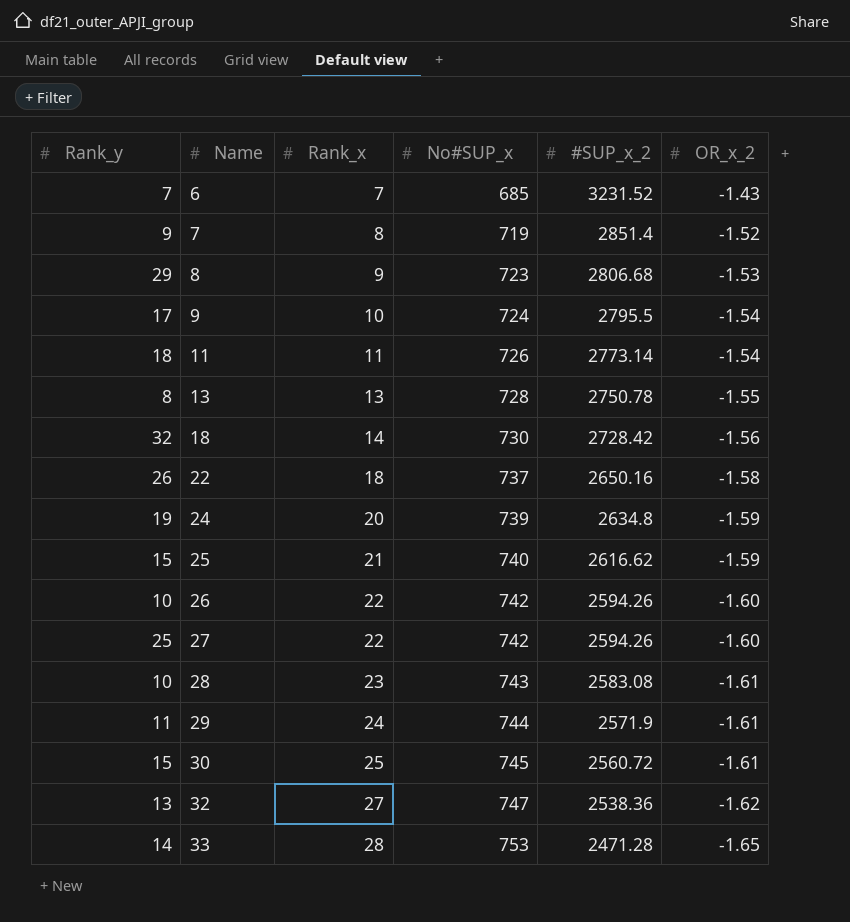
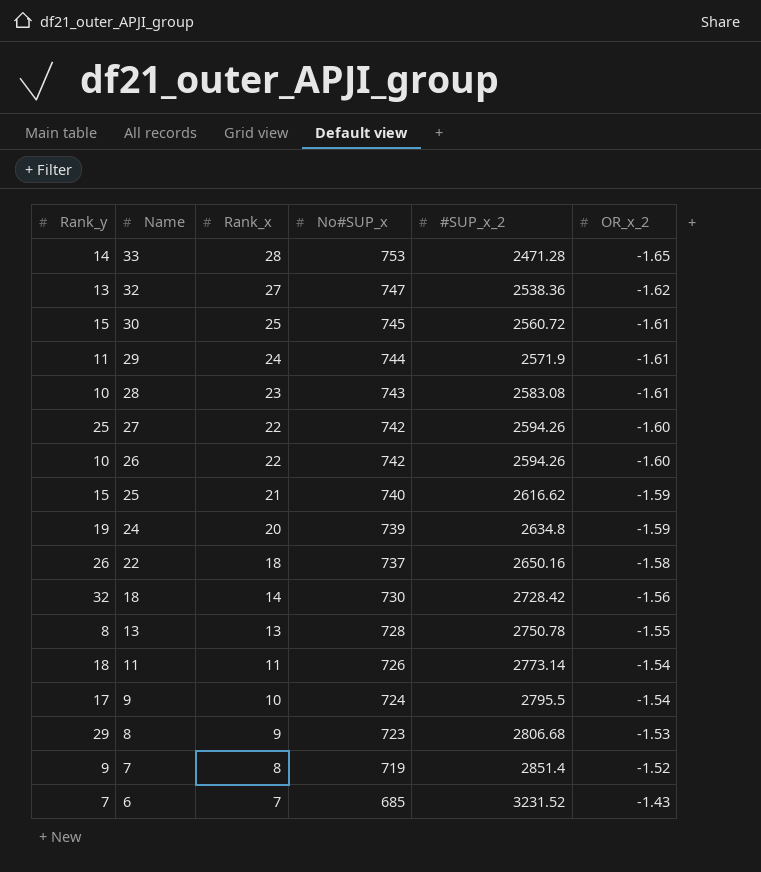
row order: Name ascending -> Name descending

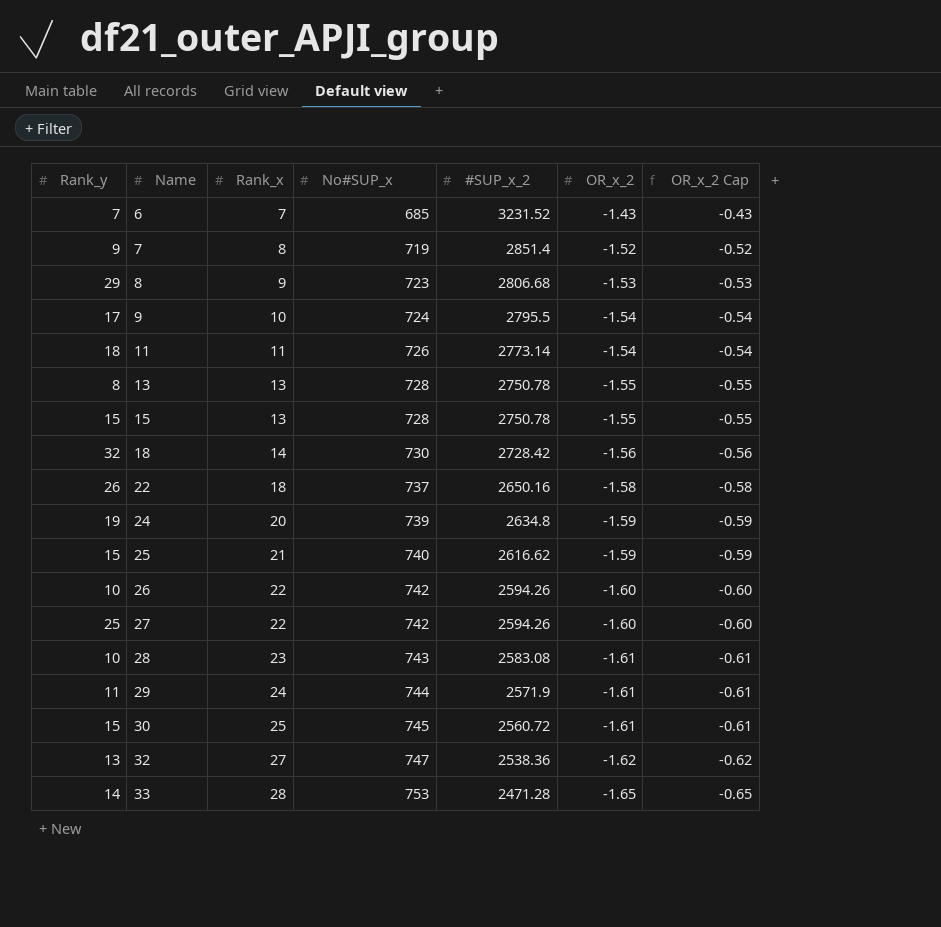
row order: Name descending -> Name ascending
column OR_x_2 Cap | formula: none -> [OR_x_2] + 1
row 15: none -> 15 | 13 | 728 | 2750.78 | -1.55 | -0.55

